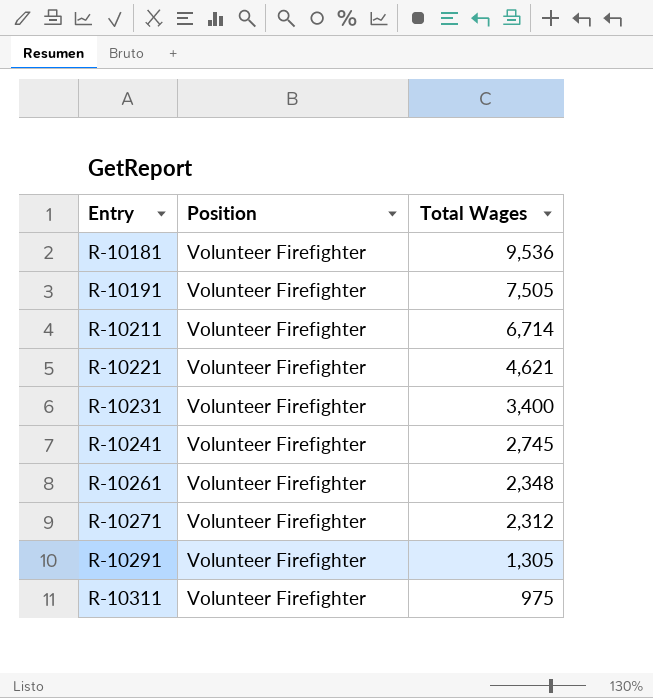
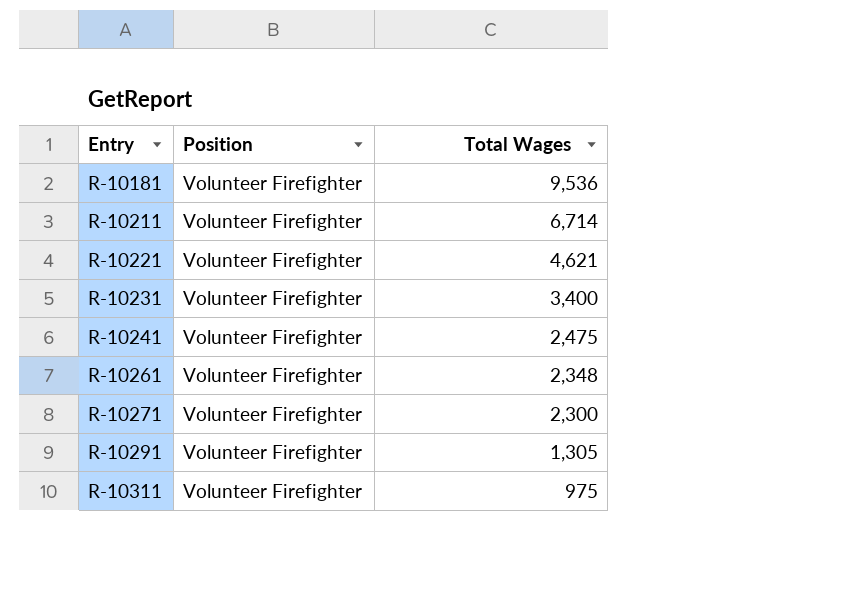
row R-10191: Volunteer Firefighter | 7,505 -> none
R-10241 | Total Wages: 2,745 -> 2,475
R-10271 | Total Wages: 2,312 -> 2,300

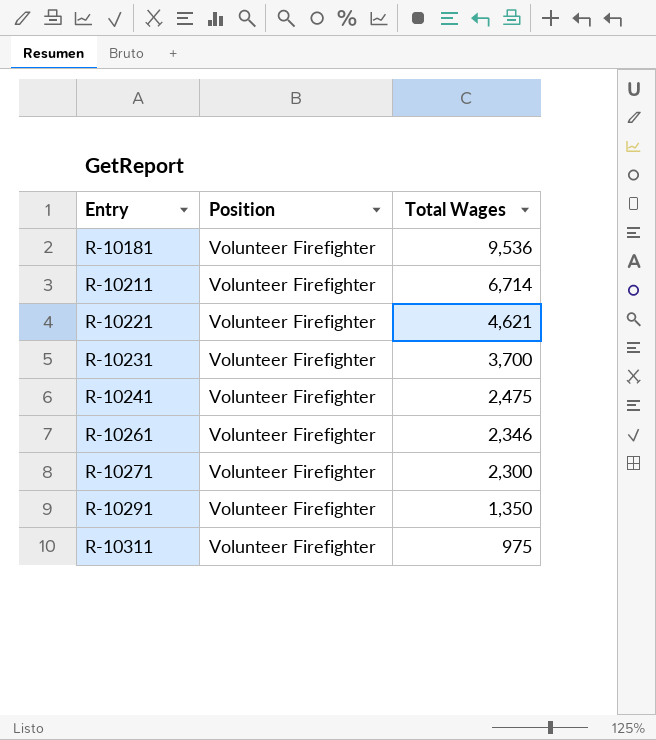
R-10231 | Total Wages: 3,400 -> 3,700
R-10261 | Total Wages: 2,348 -> 2,346
R-10291 | Total Wages: 1,305 -> 1,350

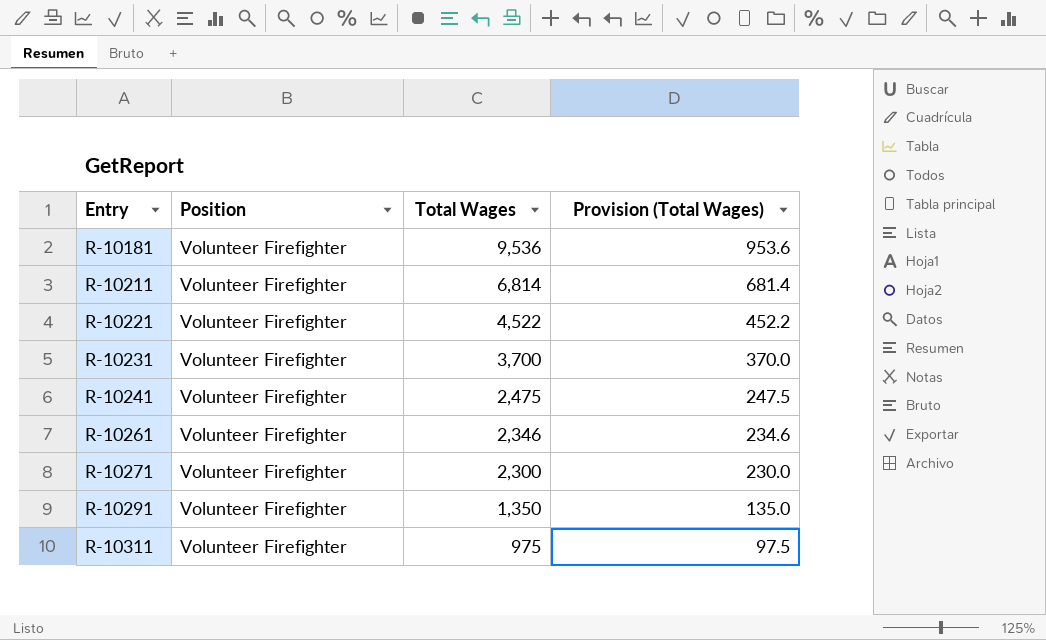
column Provision (Total Wages) | formula: none -> [Total Wages] * 0.1
R-10211 | Total Wages: 6,714 -> 6,814
R-10221 | Total Wages: 4,621 -> 4,522

